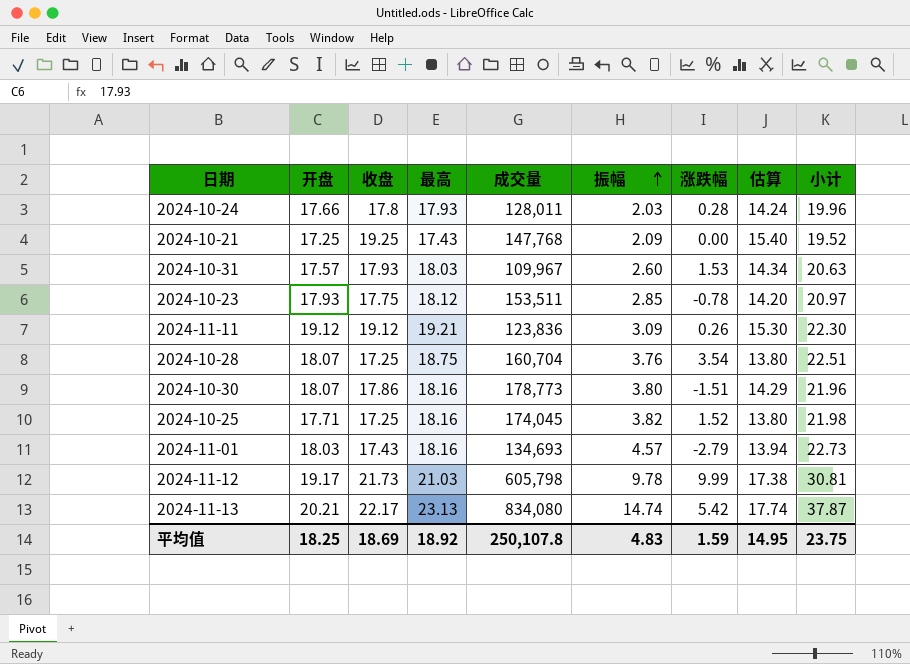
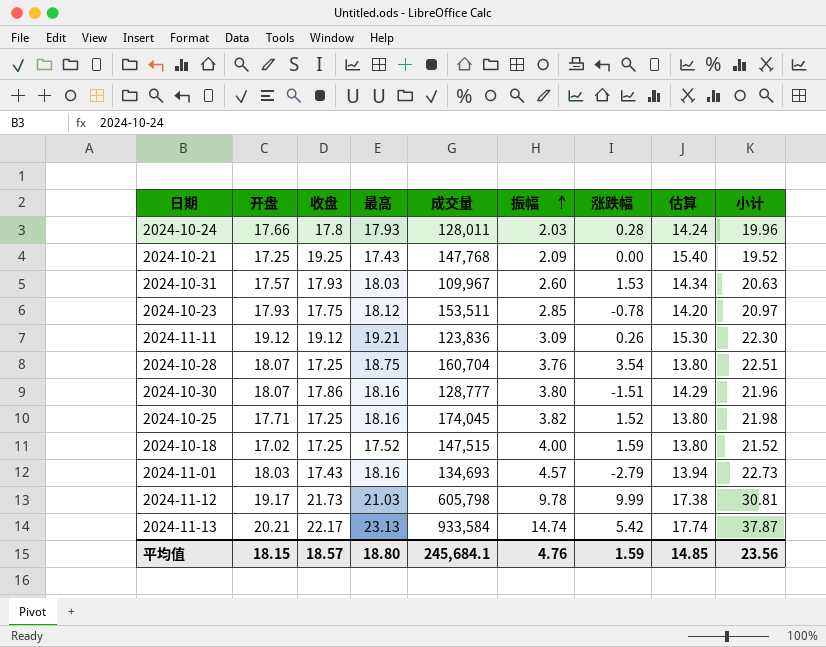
2024-10-30 | 成交量: 178,773 -> 128,777
row 2024-10-18: none -> 17.02 | 17.25 | 17.52 | 147,515 | 4.00 | 1.59 | 13.80 | 21.52
2024-11-13 | 成交量: 834,080 -> 933,584
平均值 | 开盘: 18.25 -> 18.15
平均值 | 收盘: 18.69 -> 18.57
平均值 | 最高: 18.92 -> 18.80
平均值 | 成交量: 250,107.8 -> 245,684.1
平均值 | 振幅: 4.83 -> 4.76
平均值 | 估算: 14.95 -> 14.85
平均值 | 小计: 23.75 -> 23.56

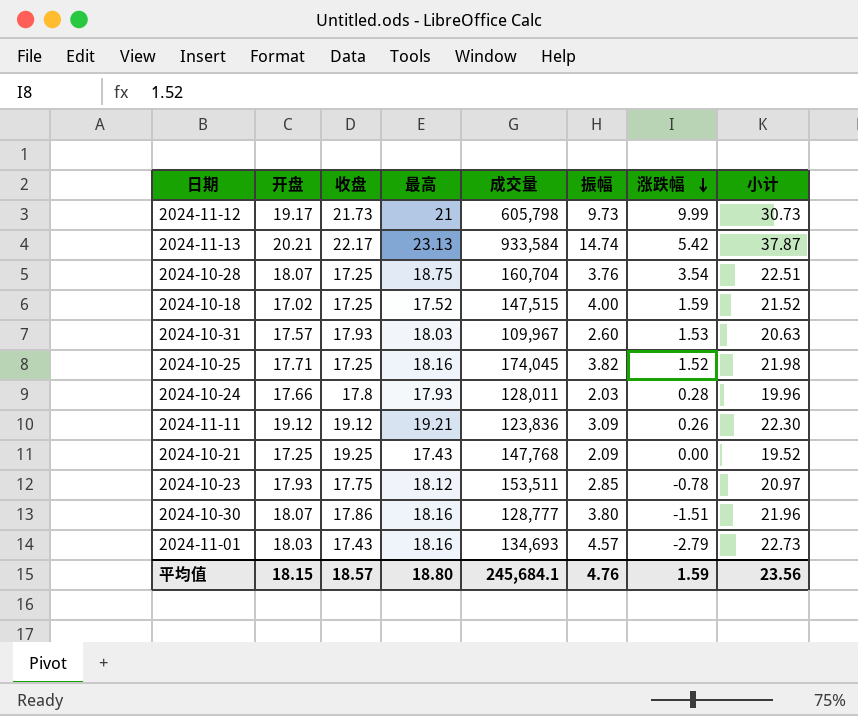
row order: 振幅 ascending -> 涨跌幅 descending
column 估算 | formula: [收盘] * 0.8 -> none
2024-11-12 | 最高: 21.03 -> 21
2024-11-12 | 振幅: 9.78 -> 9.73
2024-11-12 | 小计: 30.81 -> 30.73

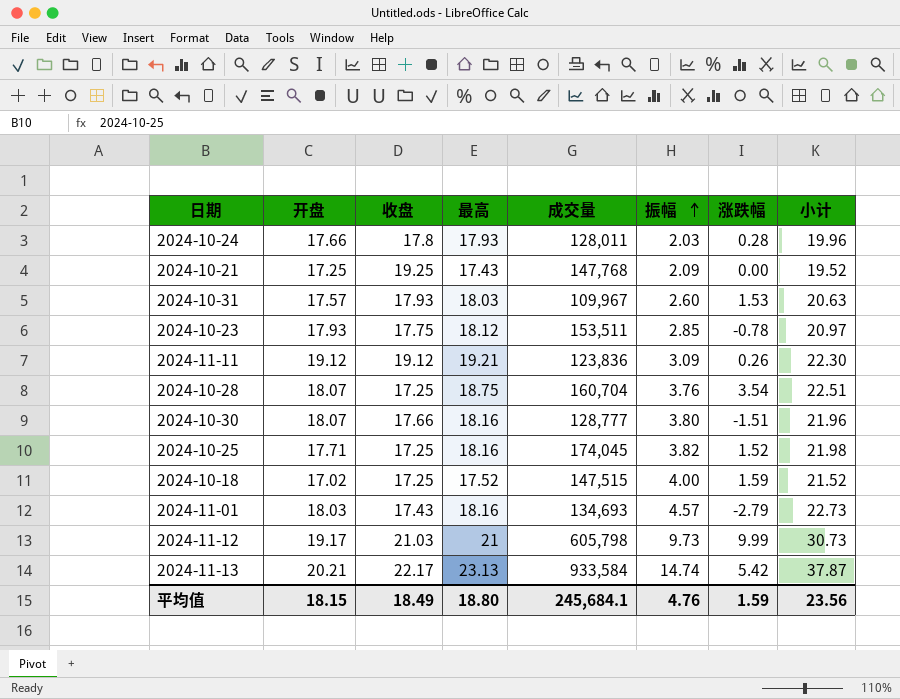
row order: 涨跌幅 descending -> 振幅 ascending
2024-10-30 | 收盘: 17.86 -> 17.66
2024-11-12 | 收盘: 21.73 -> 21.03
平均值 | 收盘: 18.57 -> 18.49

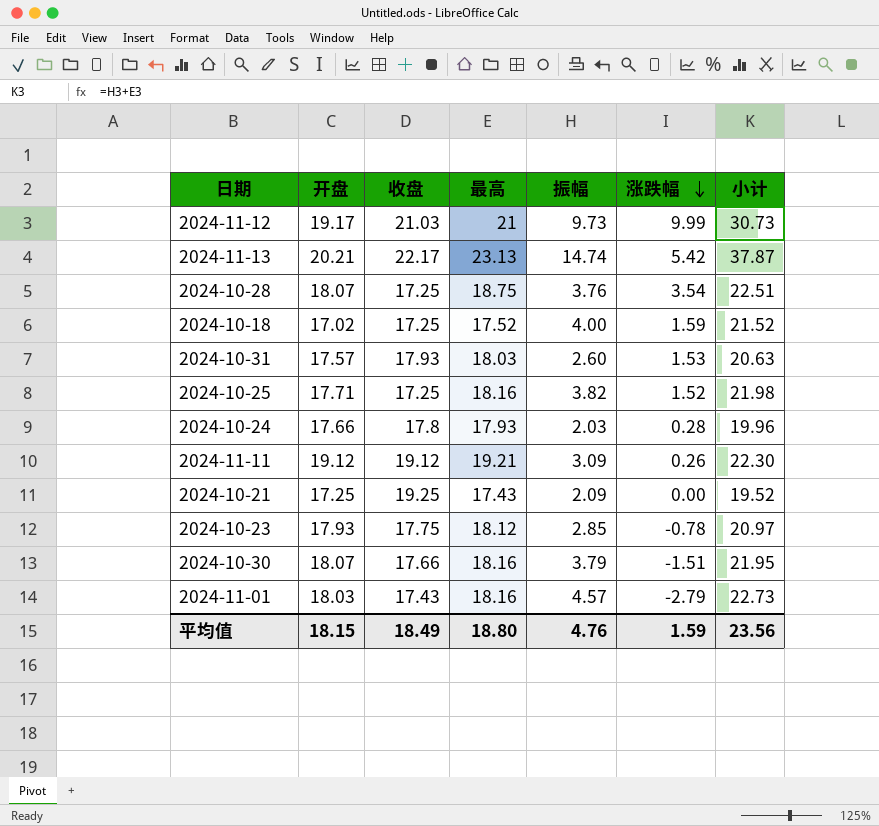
row order: 振幅 ascending -> 涨跌幅 descending
column 成交量 | position: 5 -> none
2024-10-30 | 振幅: 3.80 -> 3.79
2024-10-30 | 小计: 21.96 -> 21.95

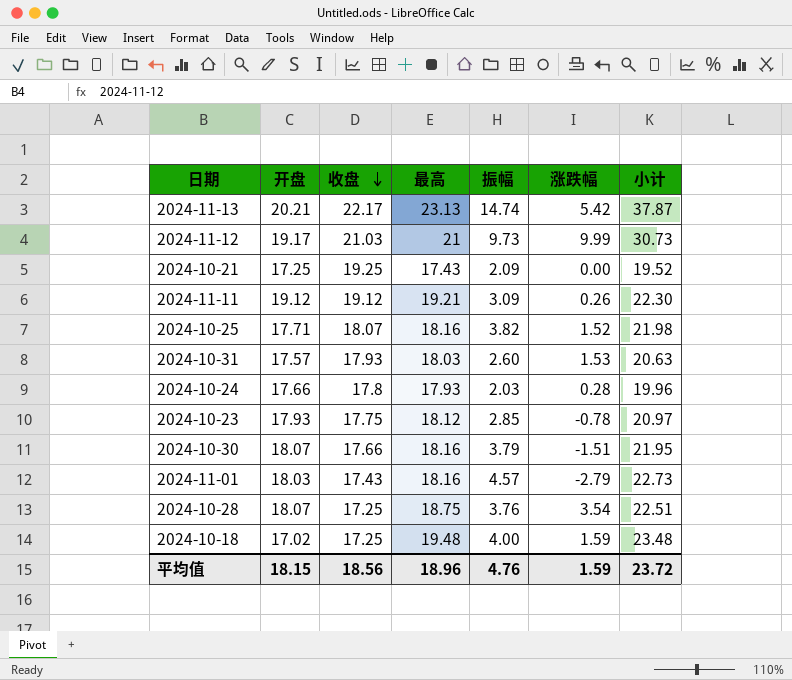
row order: 涨跌幅 descending -> 收盘 descending
2024-10-25 | 收盘: 17.25 -> 18.07
2024-10-18 | 最高: 17.52 -> 19.48
2024-10-18 | 小计: 21.52 -> 23.48
平均值 | 收盘: 18.49 -> 18.56
平均值 | 最高: 18.80 -> 18.96
平均值 | 小计: 23.56 -> 23.72

